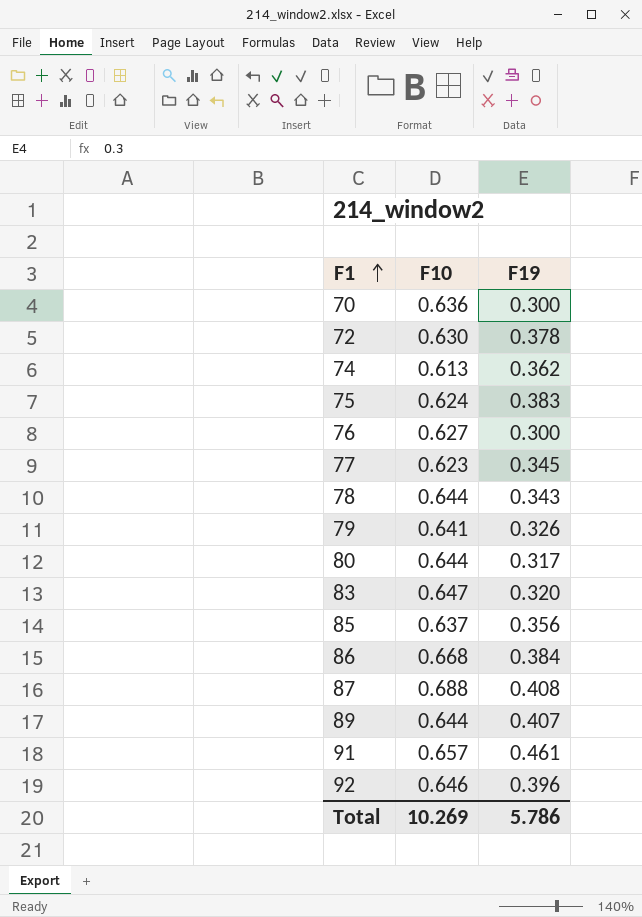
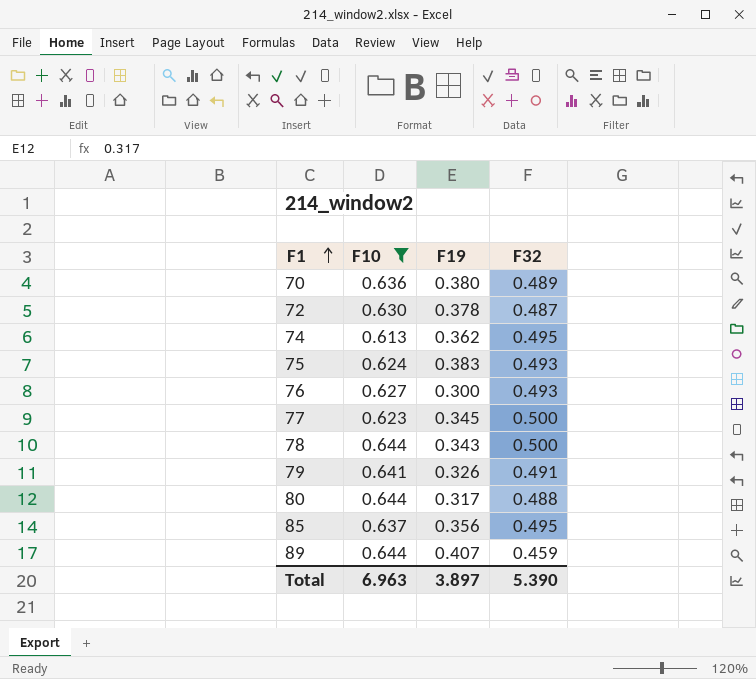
filter: none -> F10 <= 0.644
column F32 | position: none -> 4
70 | F19: 0.300 -> 0.380
Total | F10: 10.269 -> 6.963
Total | F19: 5.786 -> 3.897

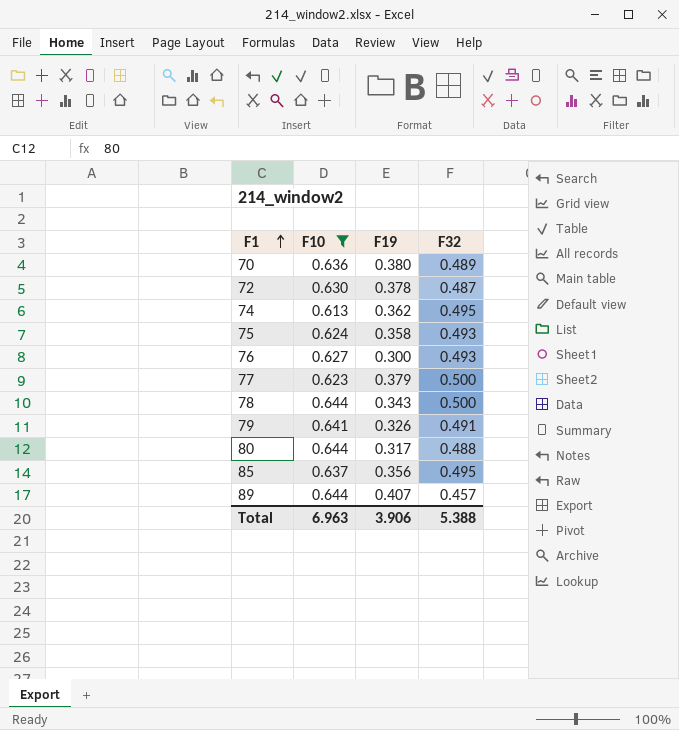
75 | F19: 0.383 -> 0.358
77 | F19: 0.345 -> 0.379
89 | F32: 0.459 -> 0.457
Total | F19: 3.897 -> 3.906
Total | F32: 5.390 -> 5.388

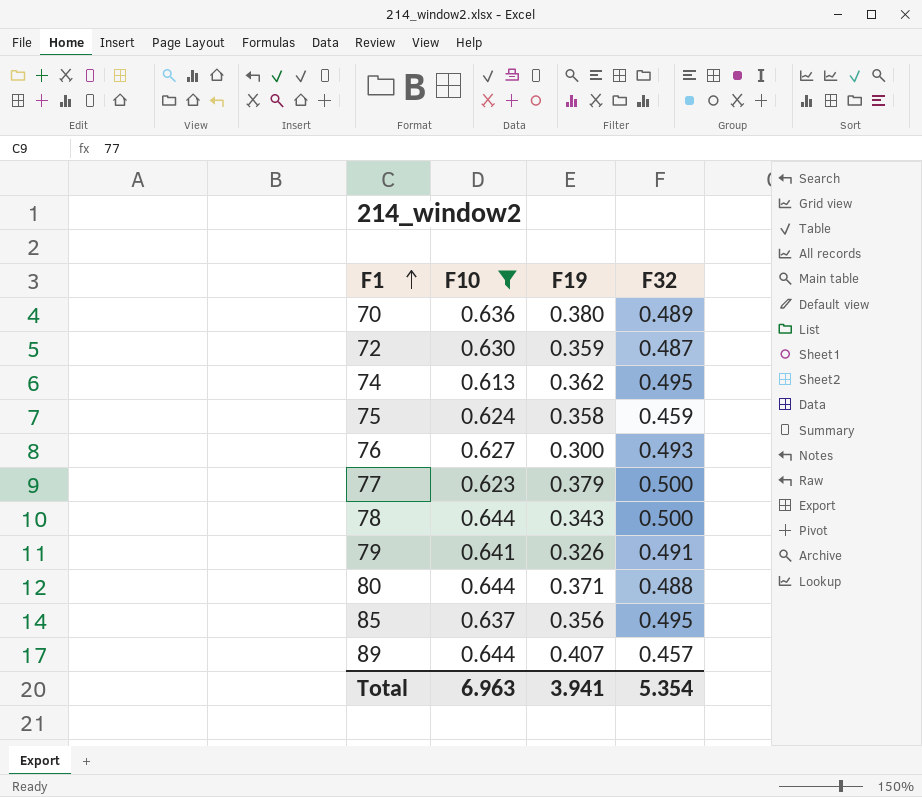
72 | F19: 0.378 -> 0.359
75 | F32: 0.493 -> 0.459
80 | F19: 0.317 -> 0.371
Total | F19: 3.906 -> 3.941
Total | F32: 5.388 -> 5.354

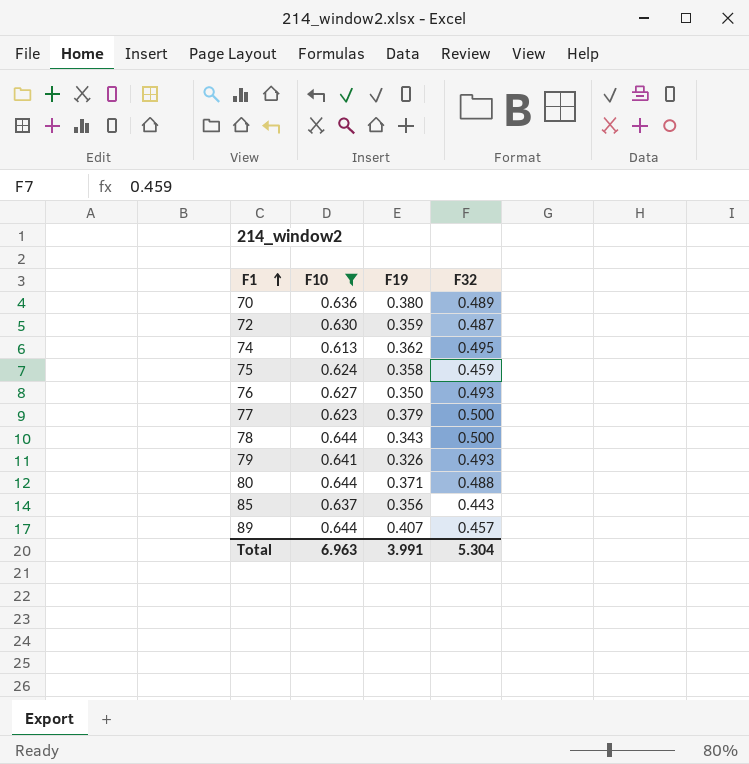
76 | F19: 0.300 -> 0.350
79 | F32: 0.491 -> 0.493
85 | F32: 0.495 -> 0.443
Total | F19: 3.941 -> 3.991
Total | F32: 5.354 -> 5.304

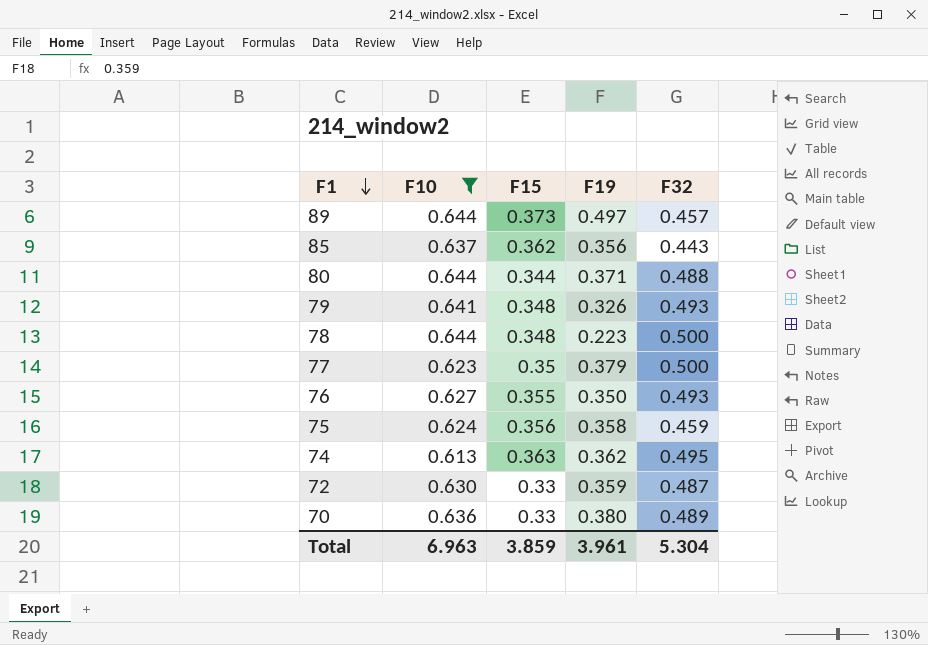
row order: F1 ascending -> F1 descending
column F15 | position: none -> 3
89 | F19: 0.407 -> 0.497
78 | F19: 0.343 -> 0.223
Total | F19: 3.991 -> 3.961

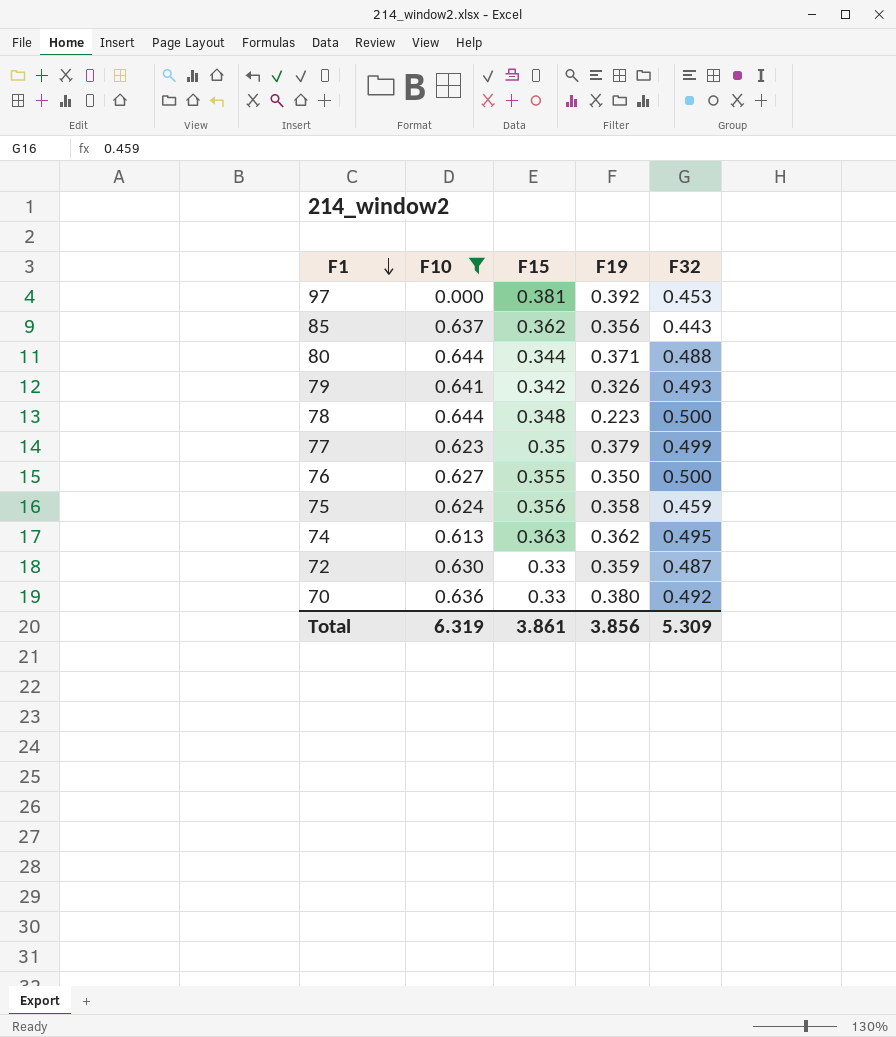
row 89: 0.644 | 0.373 | 0.497 | 0.457 -> none
row 97: none -> 0.000 | 0.381 | 0.392 | 0.453
79 | F15: 0.348 -> 0.342
77 | F32: 0.500 -> 0.499
76 | F32: 0.493 -> 0.500
70 | F32: 0.489 -> 0.492
Total | F10: 6.963 -> 6.319
Total | F15: 3.859 -> 3.861
Total | F19: 3.961 -> 3.856
Total | F32: 5.304 -> 5.309

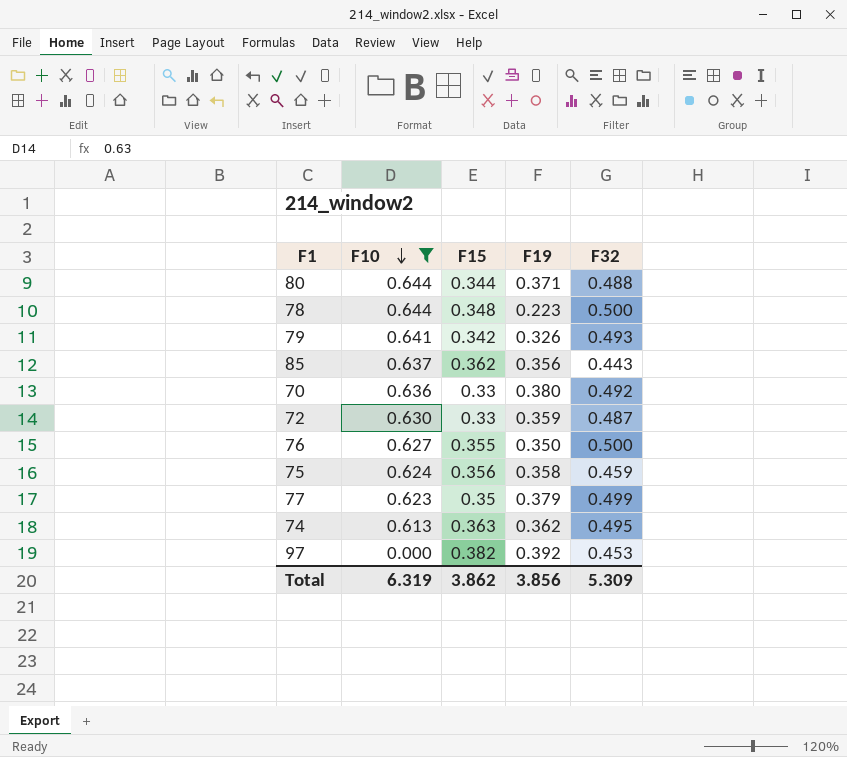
row order: F1 descending -> F10 descending
97 | F15: 0.381 -> 0.382
Total | F15: 3.861 -> 3.862

